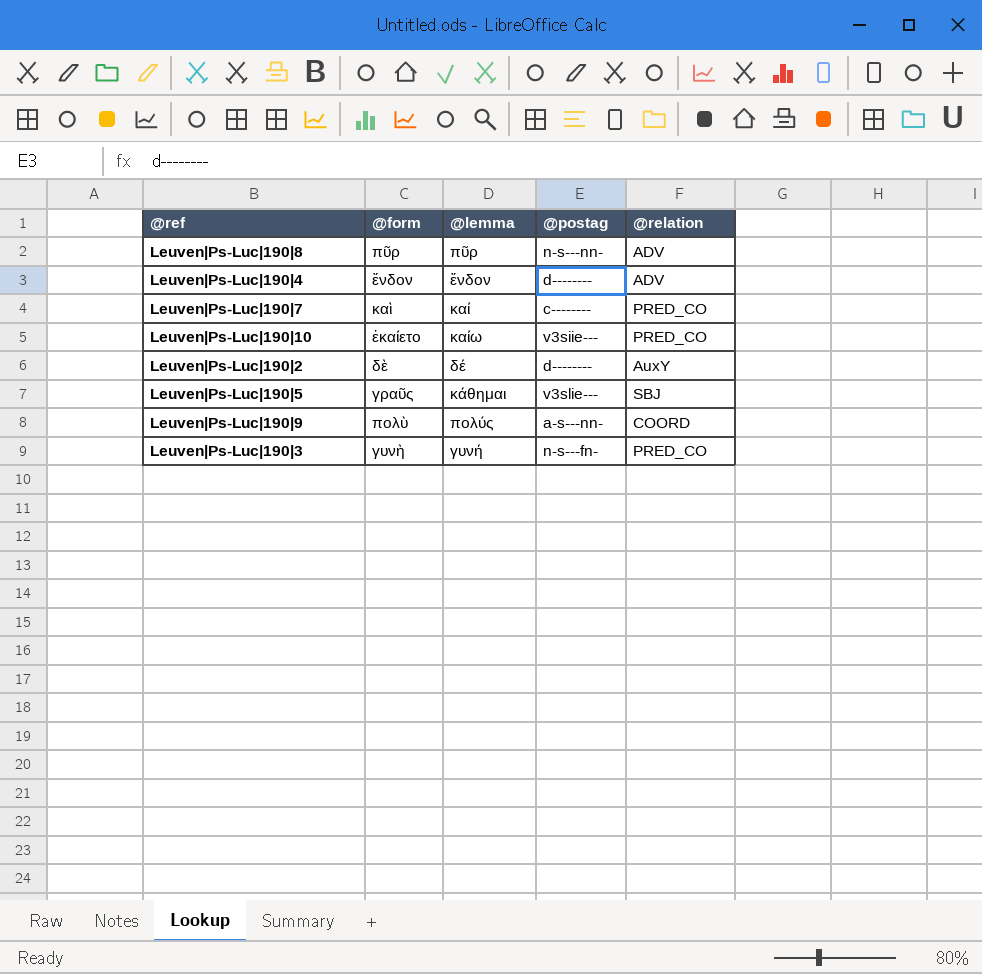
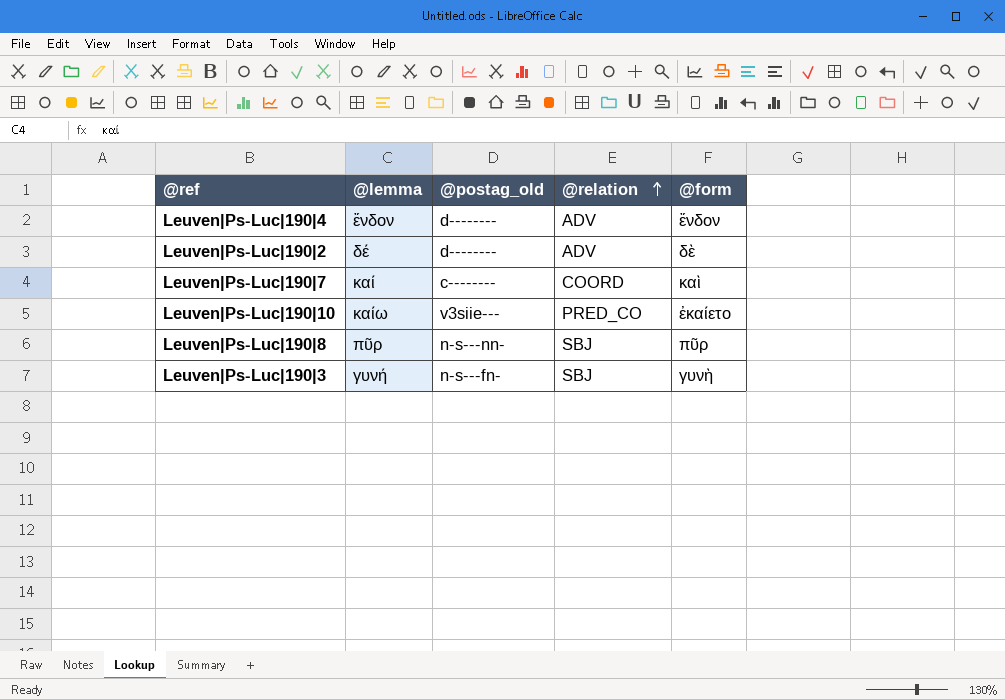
row order: none -> @relation ascending
column name: @postag -> @postag_old
column @form | position: 2 -> 5
row Leuven|Ps-Luc|190|5: γραῦς | κάθημαι | v3slie--- | SBJ -> none
row Leuven|Ps-Luc|190|9: πολὺ | πολύς | a-s---nn- | COORD -> none
Leuven|Ps-Luc|190|2 | @relation: AuxY -> ADV
Leuven|Ps-Luc|190|7 | @relation: PRED_CO -> COORD
Leuven|Ps-Luc|190|8 | @relation: ADV -> SBJ
Leuven|Ps-Luc|190|3 | @relation: PRED_CO -> SBJ

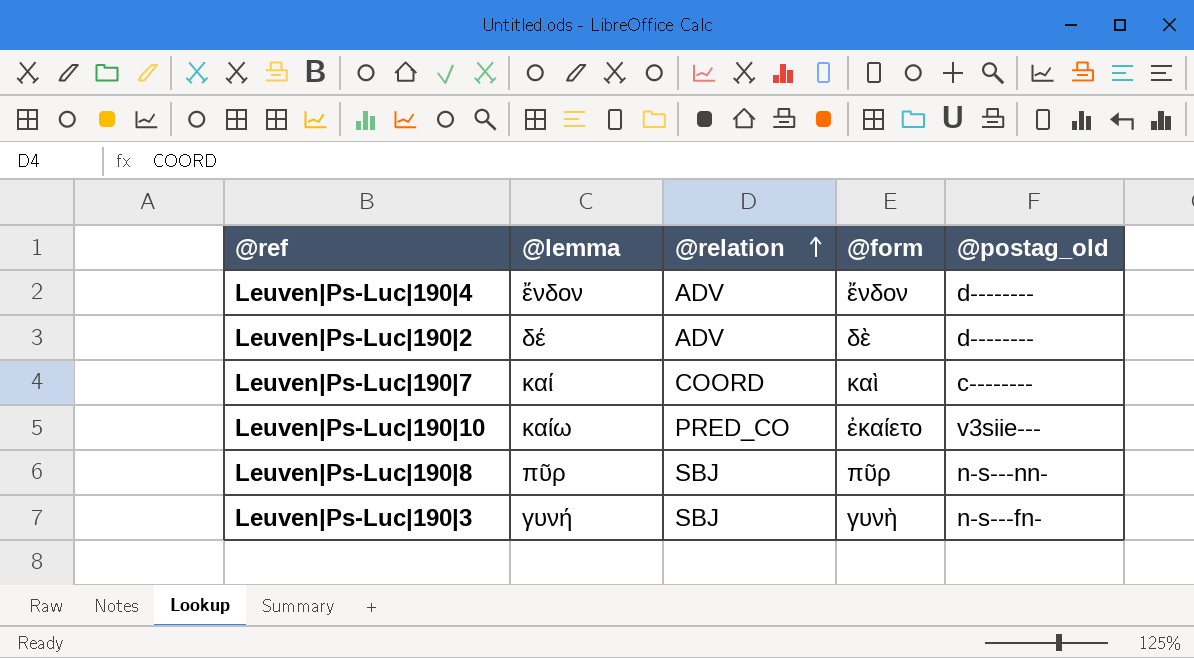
column @postag_old | position: 3 -> 5

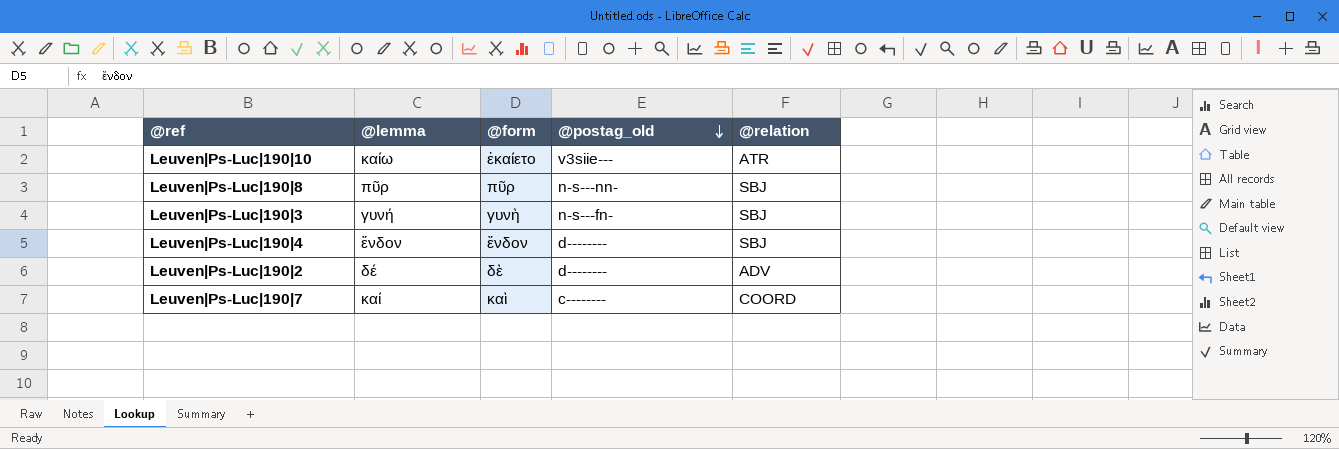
row order: @relation ascending -> @postag_old descending
column @relation | position: 3 -> 5
Leuven|Ps-Luc|190|10 | @relation: PRED_CO -> ATR
Leuven|Ps-Luc|190|4 | @relation: ADV -> SBJ

